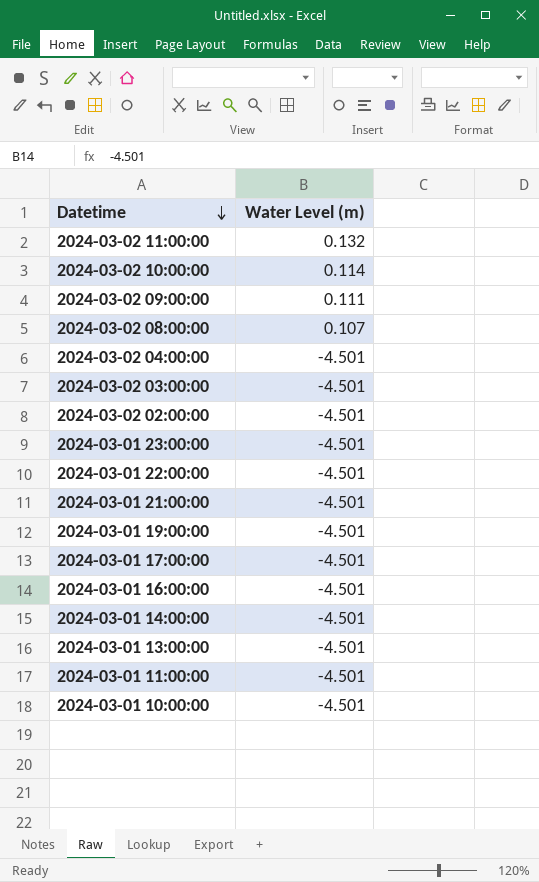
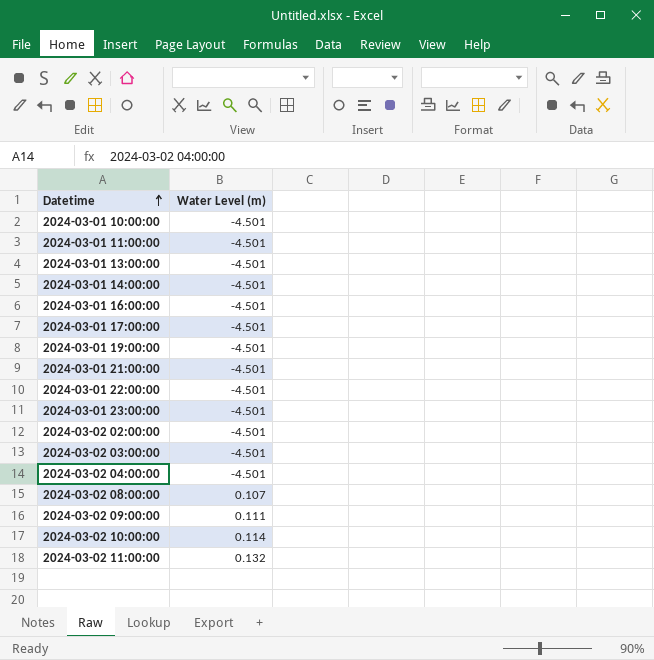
row order: Datetime descending -> Datetime ascending

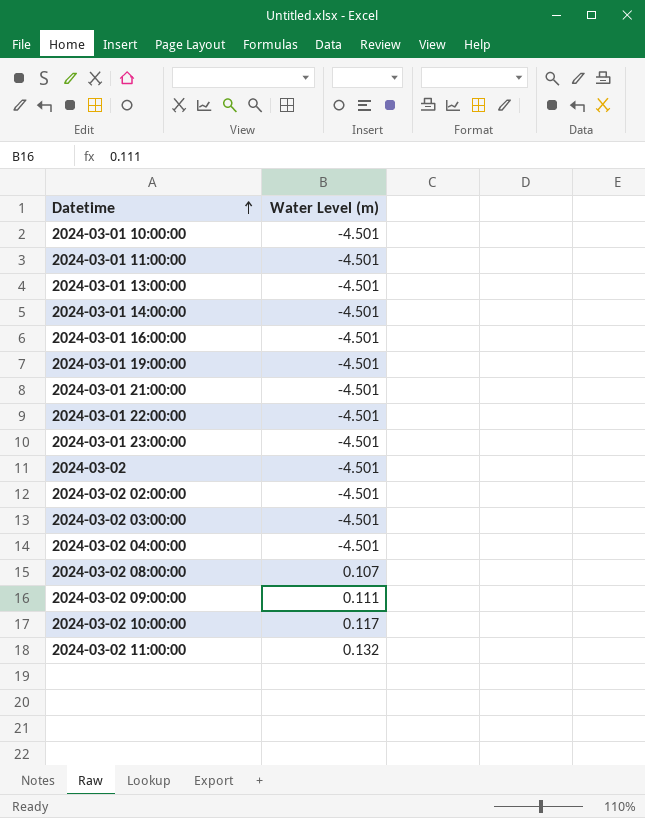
row 2024-03-01 17:00:00: -4.501 -> none
row 2024-03-02: none -> -4.501
2024-03-02 10:00:00 | Water Level (m): 0.114 -> 0.117

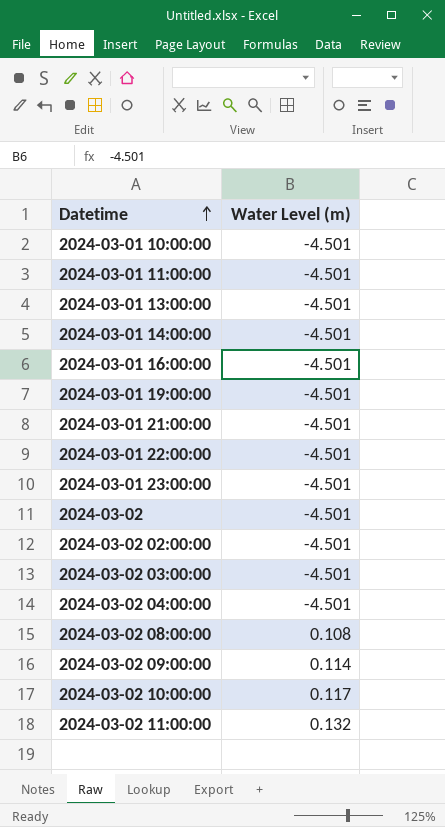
2024-03-02 08:00:00 | Water Level (m): 0.107 -> 0.108
2024-03-02 09:00:00 | Water Level (m): 0.111 -> 0.114

